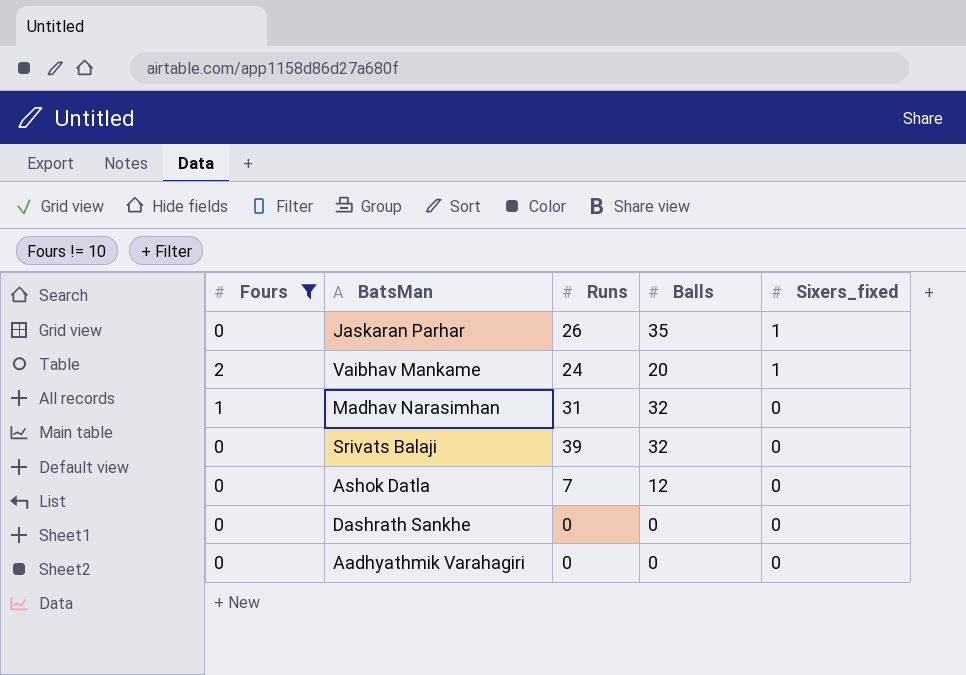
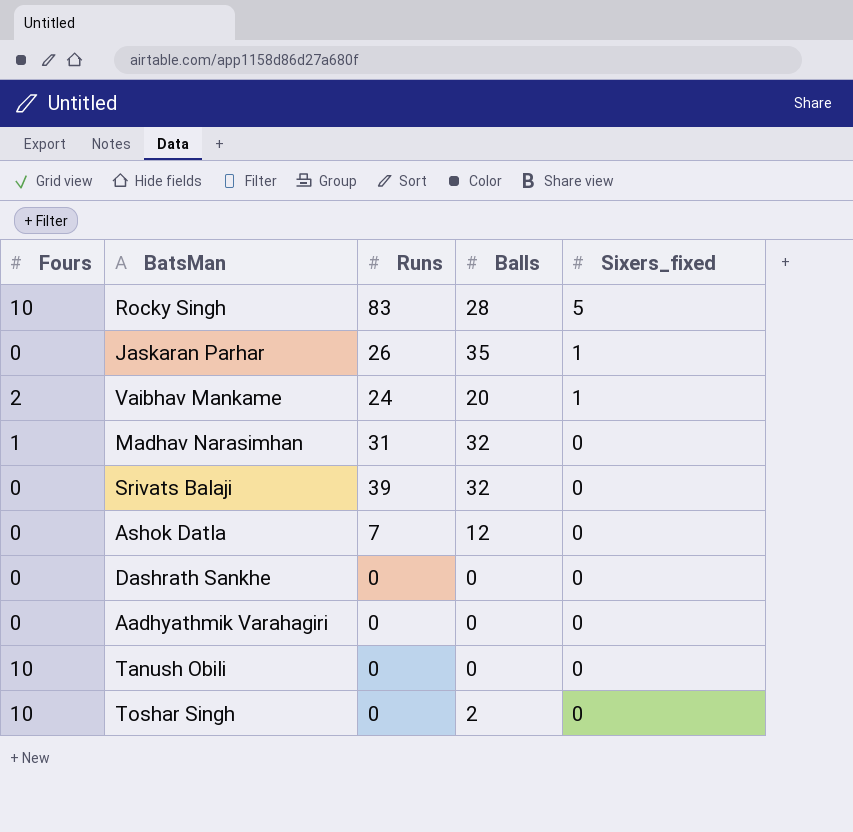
filter: Fours != 10 -> none

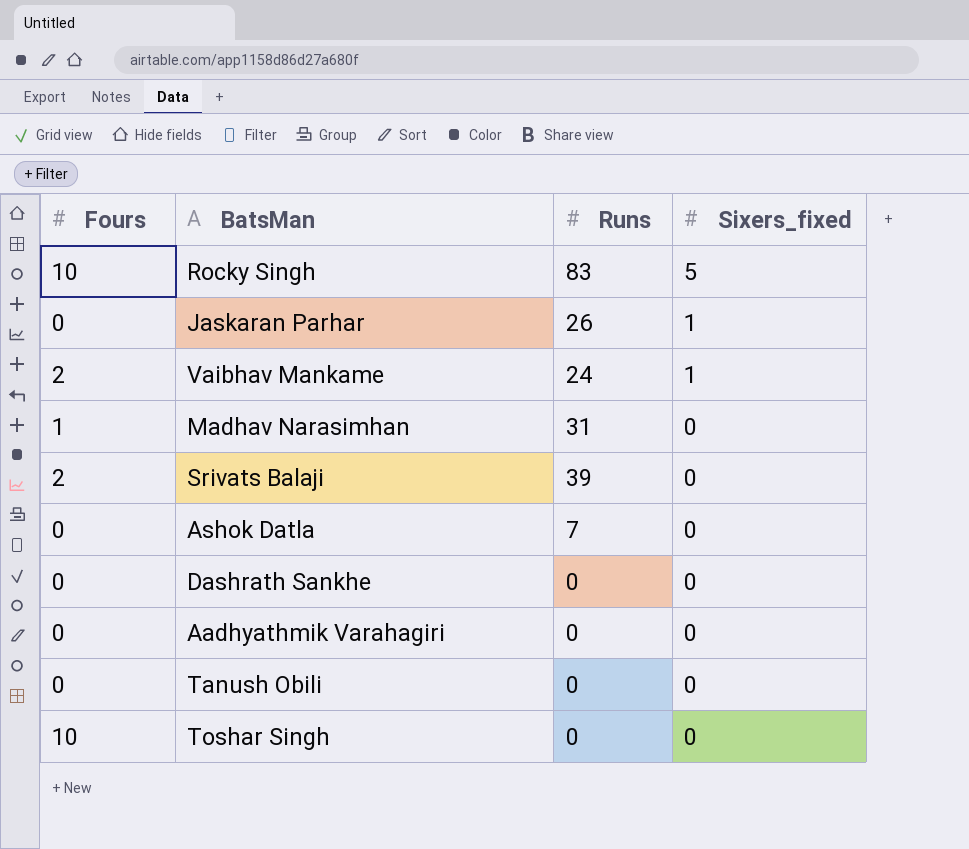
column Balls | position: 4 -> none
Srivats Balaji | Fours: 0 -> 2
Tanush Obili | Fours: 10 -> 0

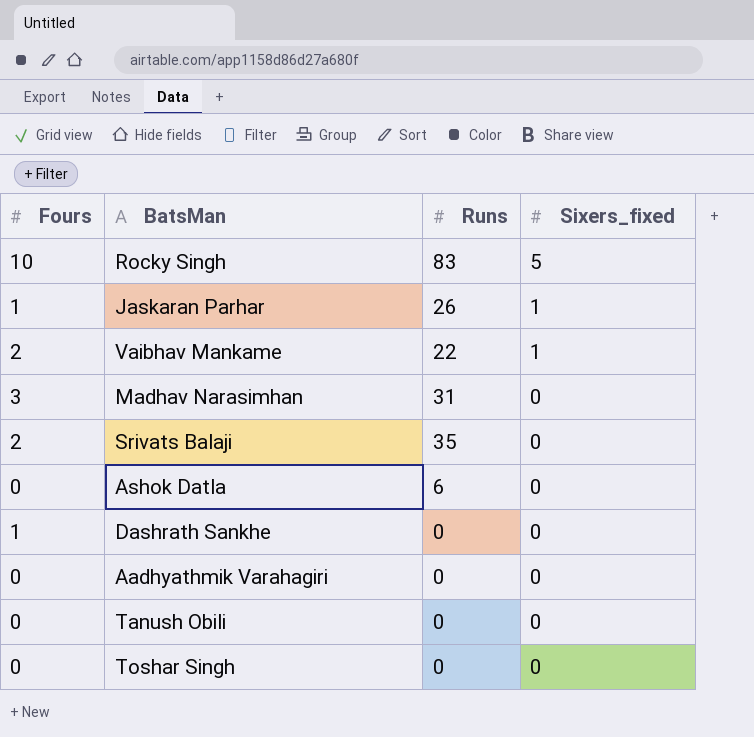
Jaskaran Parhar | Fours: 0 -> 1
Vaibhav Mankame | Runs: 24 -> 22
Madhav Narasimhan | Fours: 1 -> 3
Srivats Balaji | Runs: 39 -> 35
Ashok Datla | Runs: 7 -> 6
Dashrath Sankhe | Fours: 0 -> 1
Toshar Singh | Fours: 10 -> 0

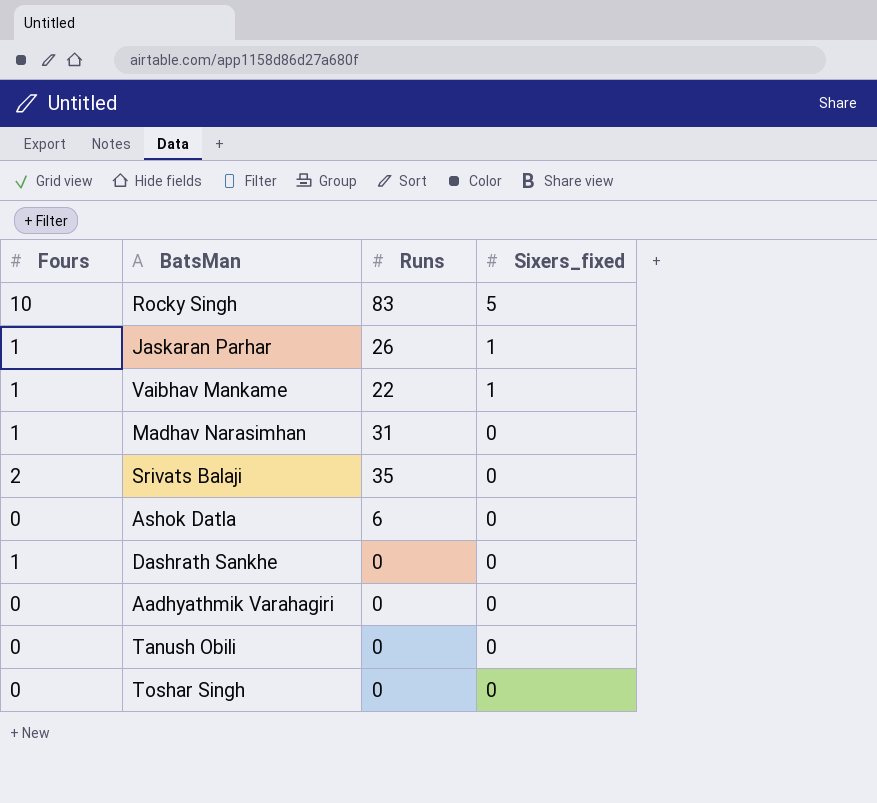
Vaibhav Mankame | Fours: 2 -> 1
Madhav Narasimhan | Fours: 3 -> 1

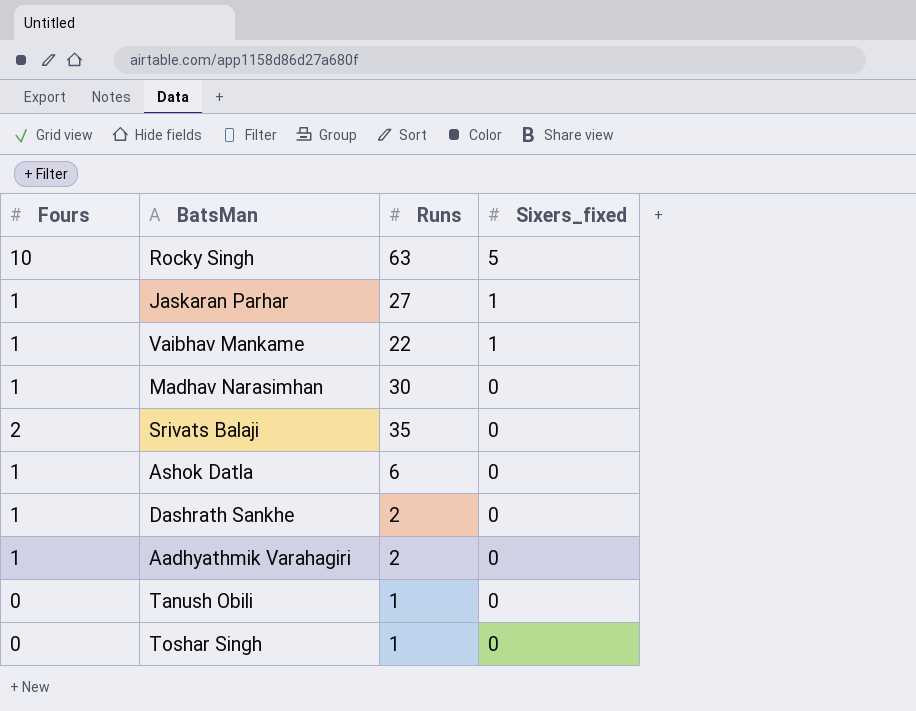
Rocky Singh | Runs: 83 -> 63
Jaskaran Parhar | Runs: 26 -> 27
Madhav Narasimhan | Runs: 31 -> 30
Ashok Datla | Fours: 0 -> 1
Dashrath Sankhe | Runs: 0 -> 2
Aadhyathmik Varahagiri | Fours: 0 -> 1
Aadhyathmik Varahagiri | Runs: 0 -> 2
Tanush Obili | Runs: 0 -> 1
Toshar Singh | Runs: 0 -> 1

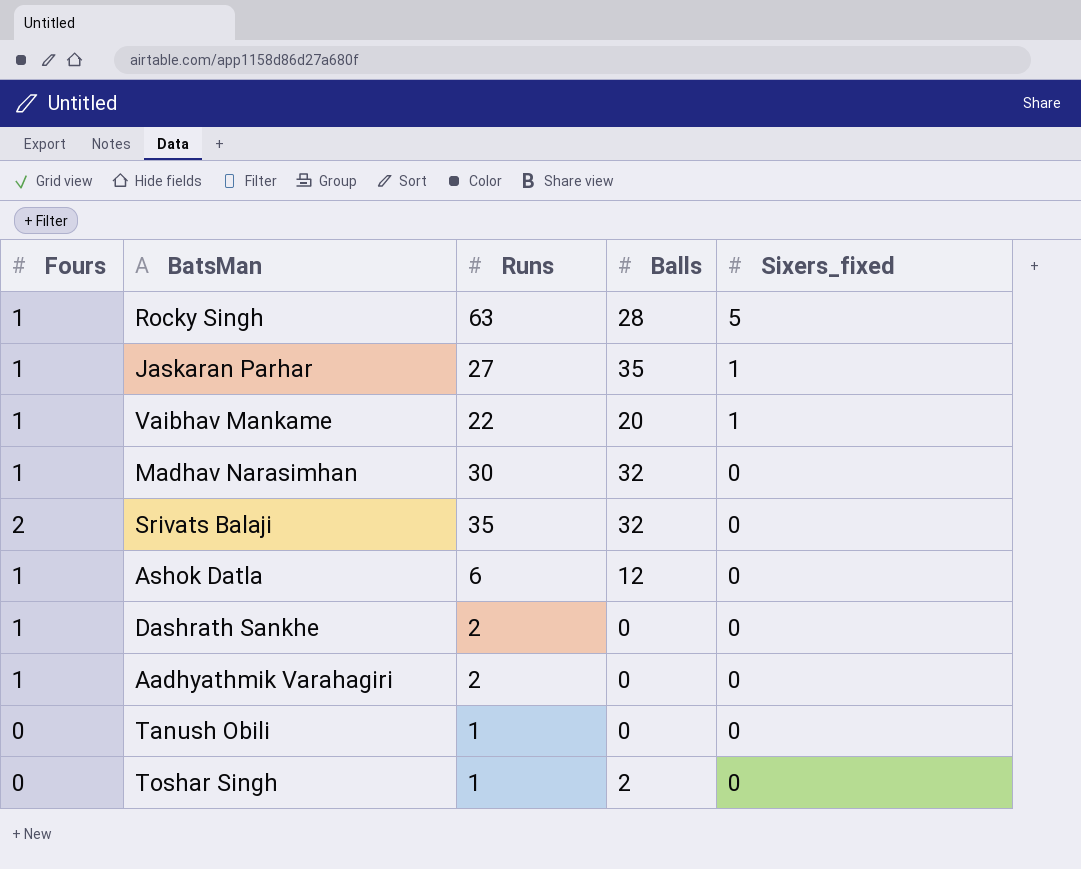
column Balls | position: none -> 4
Rocky Singh | Fours: 10 -> 1

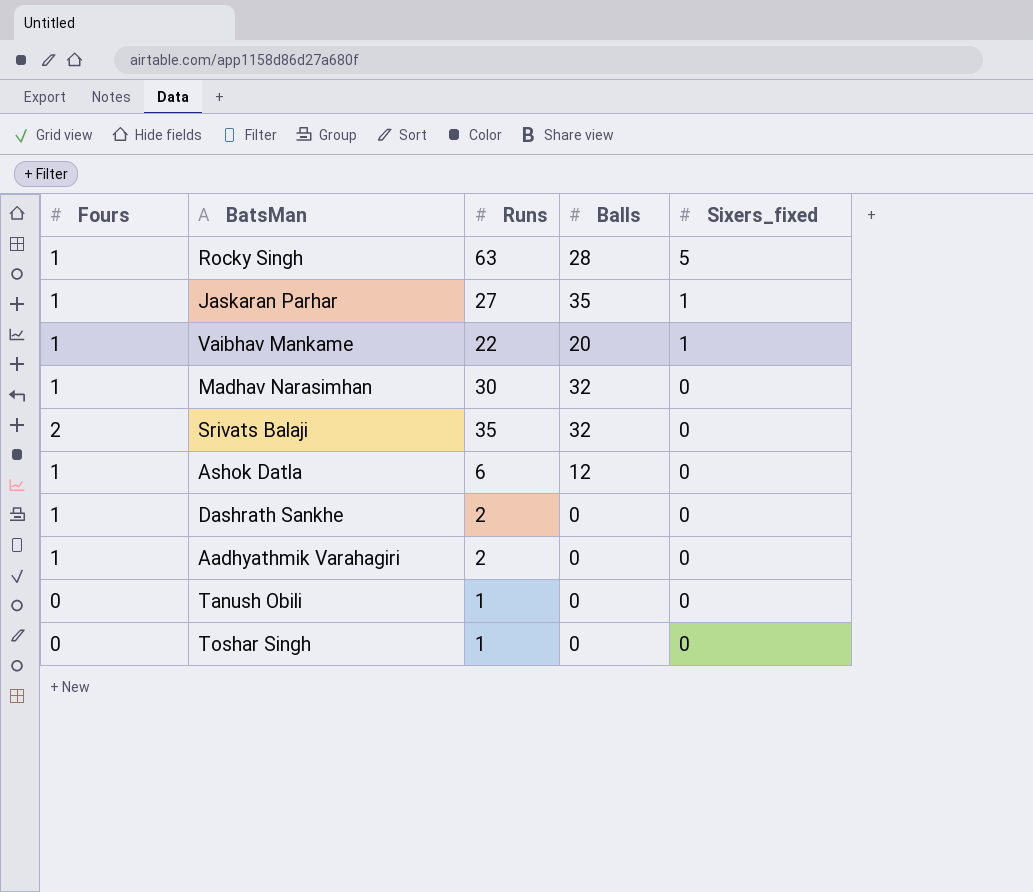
Toshar Singh | Balls: 2 -> 0

